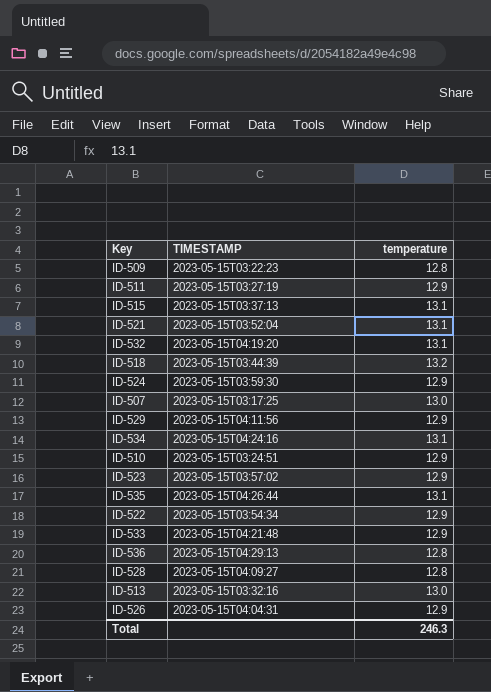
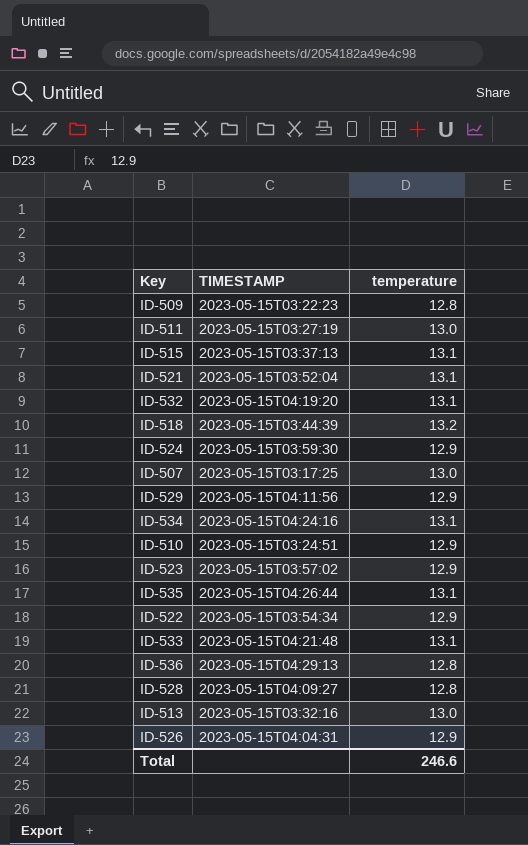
ID-511 | temperature: 12.9 -> 13.0
ID-533 | temperature: 12.9 -> 13.1
Total | temperature: 246.3 -> 246.6

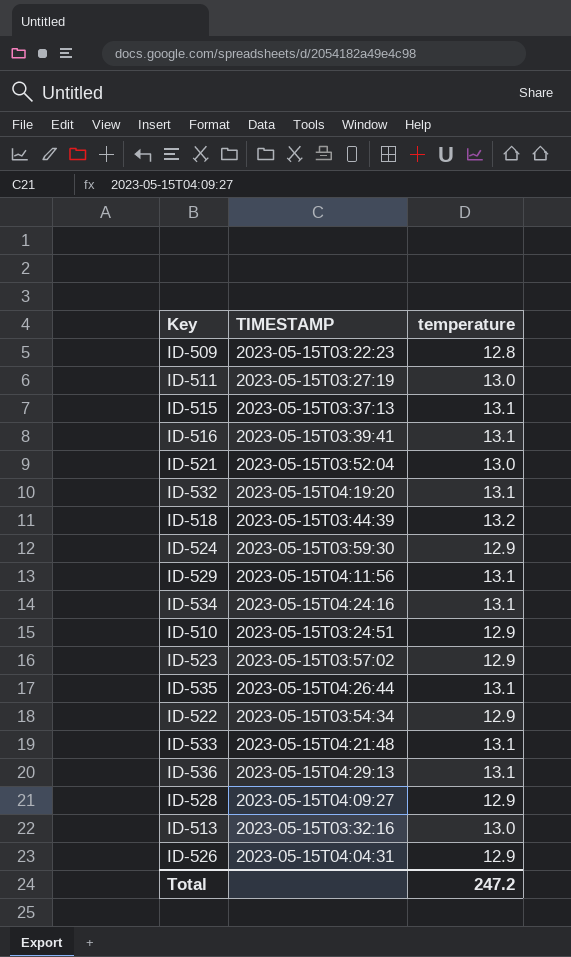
row ID-507: 2023-05-15T03:17:25 | 13.0 -> none
row ID-516: none -> 2023-05-15T03:39:41 | 13.1
ID-521 | temperature: 13.1 -> 13.0
ID-529 | temperature: 12.9 -> 13.1
ID-536 | temperature: 12.8 -> 13.1
ID-528 | temperature: 12.8 -> 12.9
Total | temperature: 246.6 -> 247.2

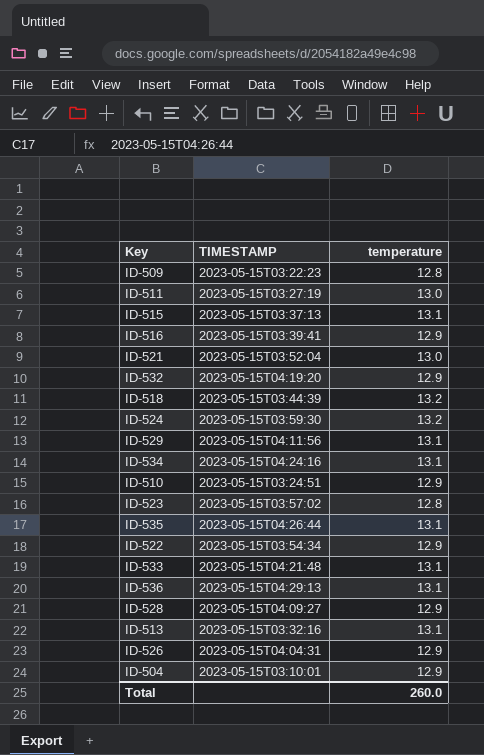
ID-516 | temperature: 13.1 -> 12.9
ID-532 | temperature: 13.1 -> 12.9
ID-524 | temperature: 12.9 -> 13.2
ID-523 | temperature: 12.9 -> 12.8
ID-513 | temperature: 13.0 -> 13.1
row ID-504: none -> 2023-05-15T03:10:01 | 12.9
Total | temperature: 247.2 -> 260.0

